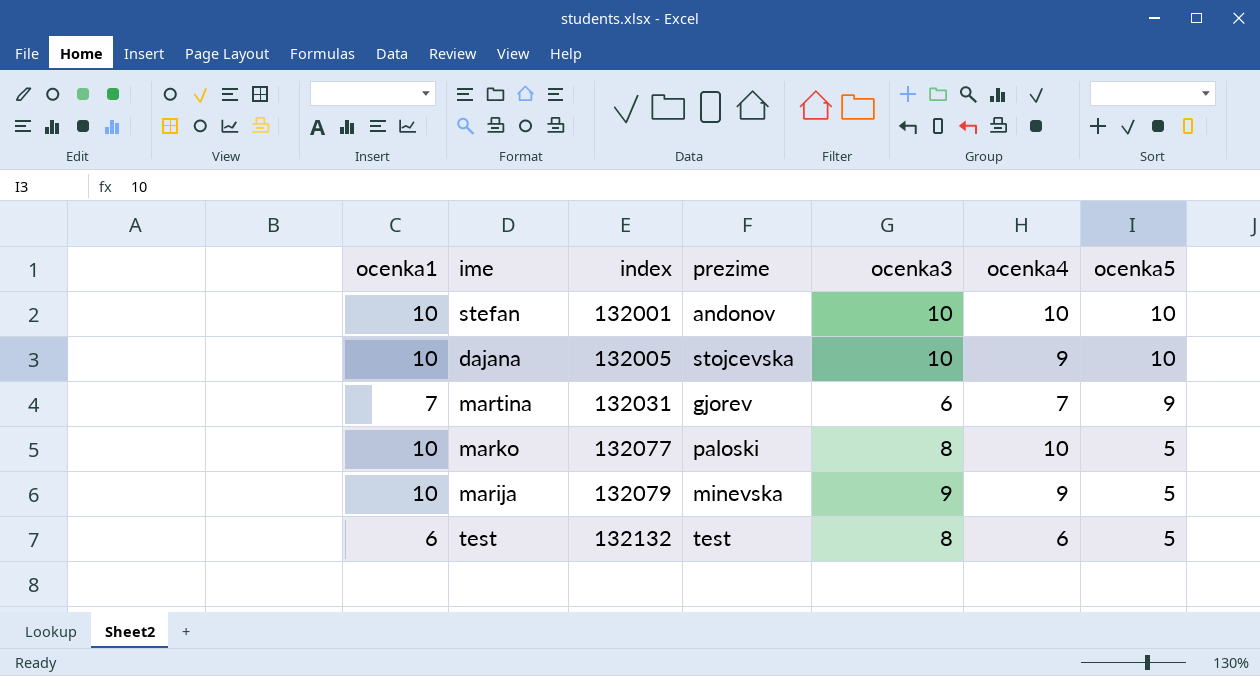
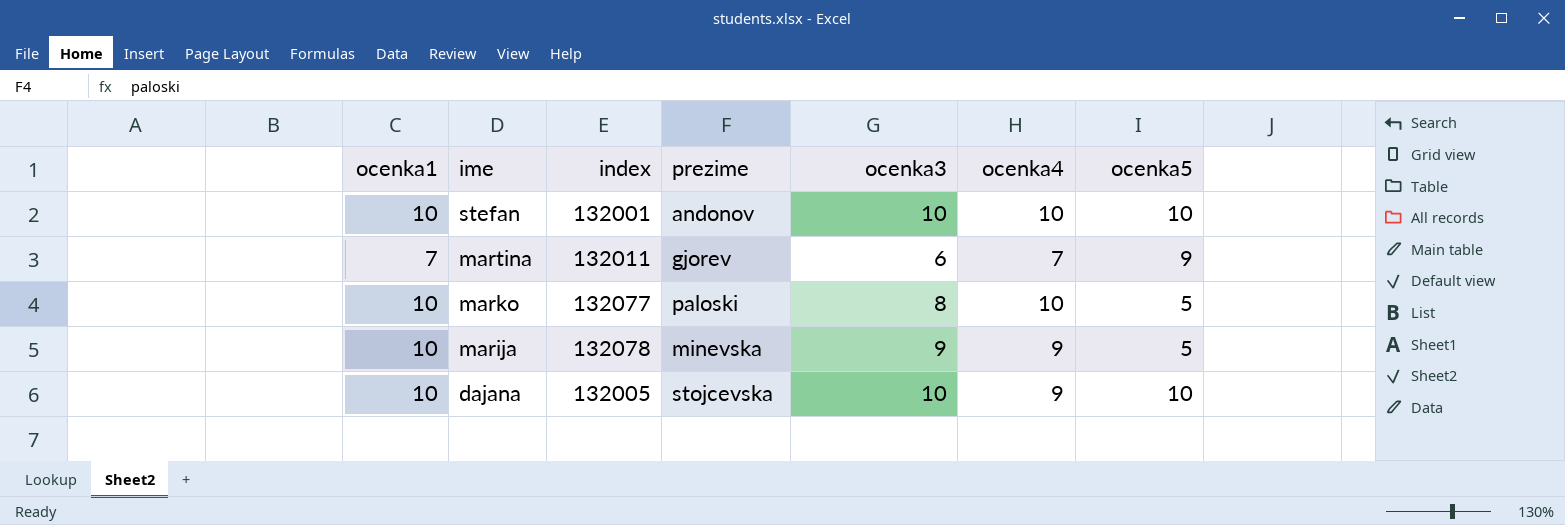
row order: index ascending -> ime descending
row test: 6 | 132132 | test | 8 | 6 | 5 -> none
martina | index: 132031 -> 132011
marija | index: 132079 -> 132078

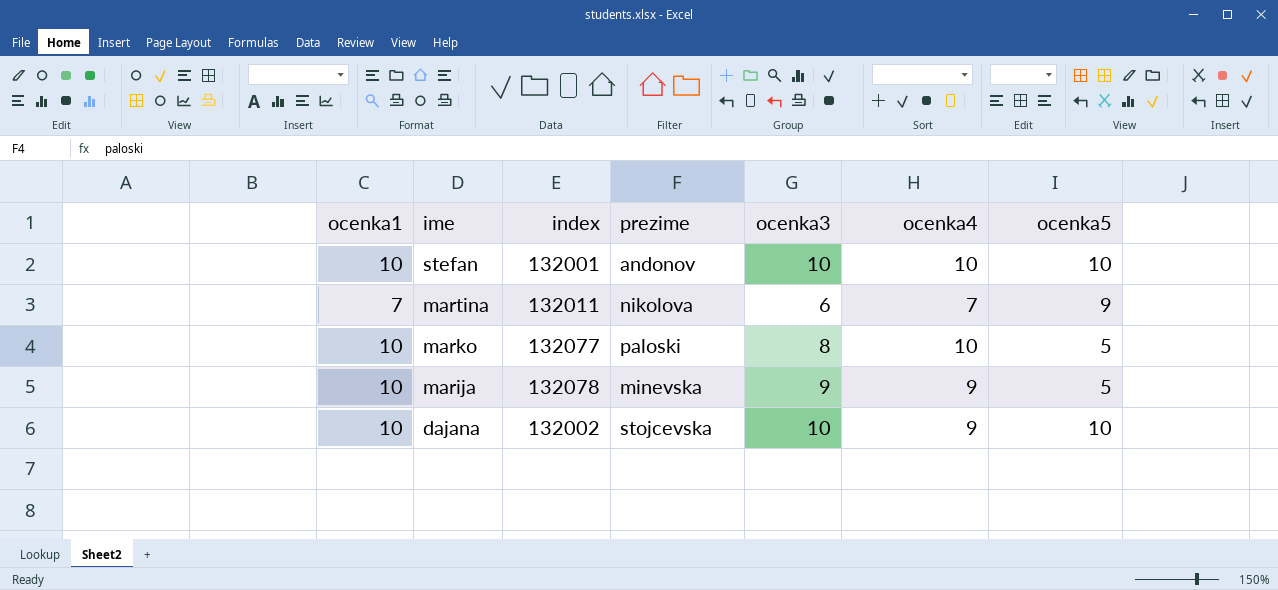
martina | prezime: gjorev -> nikolova
dajana | index: 132005 -> 132002

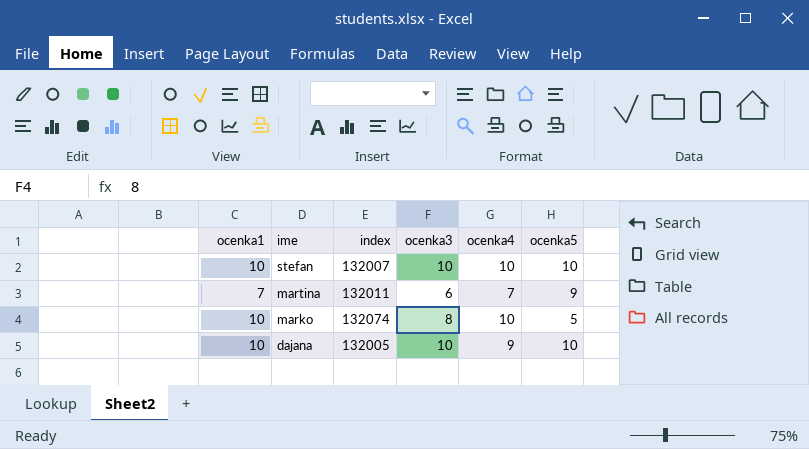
column prezime | position: 4 -> none
row marija: 10 | 132078 | minevska | 9 | 9 | 5 -> none
stefan | index: 132001 -> 132007
marko | index: 132077 -> 132074
dajana | index: 132002 -> 132005

